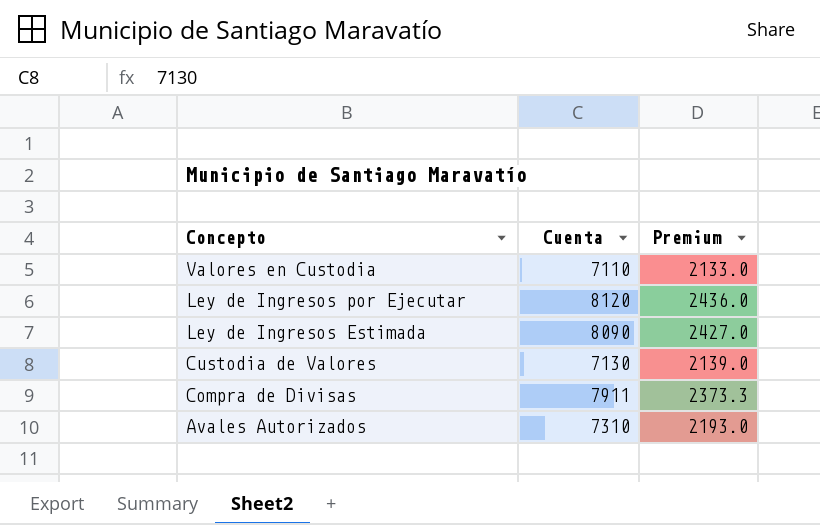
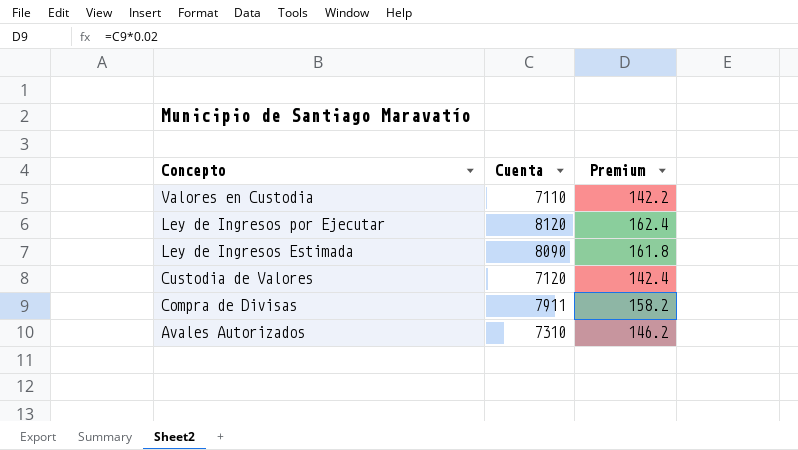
column Premium | formula: [Cuenta] * 0.3 -> [Cuenta] * 0.02
Custodia de Valores | Cuenta: 7130 -> 7120

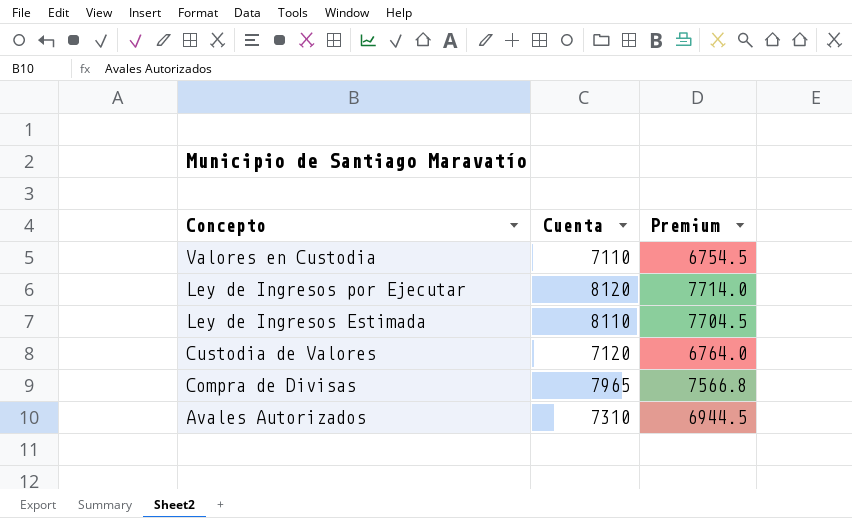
column Premium | formula: [Cuenta] * 0.02 -> [Cuenta] * 0.95
Ley de Ingresos Estimada | Cuenta: 8090 -> 8110
Compra de Divisas | Cuenta: 7911 -> 7965

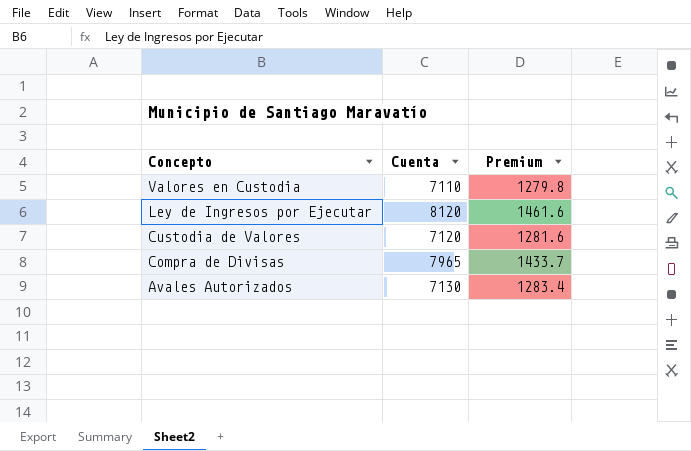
column Premium | formula: [Cuenta] * 0.95 -> [Cuenta] * 0.18
row Ley de Ingresos Estimada: 8110 | 7704.5 -> none
Avales Autorizados | Cuenta: 7310 -> 7130

